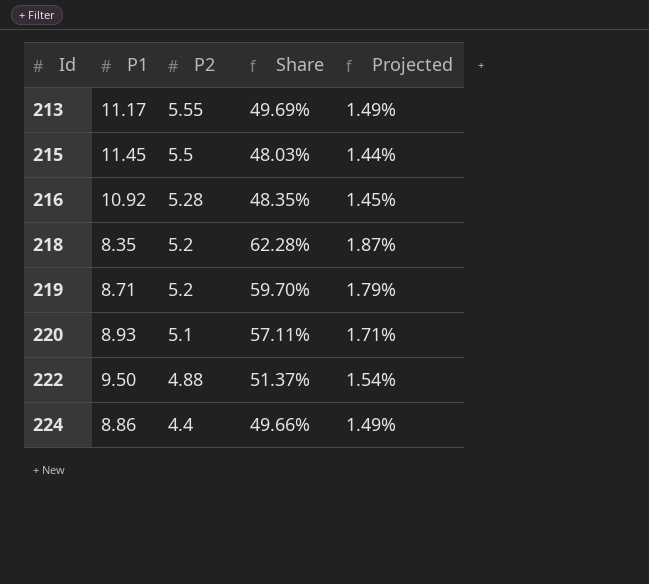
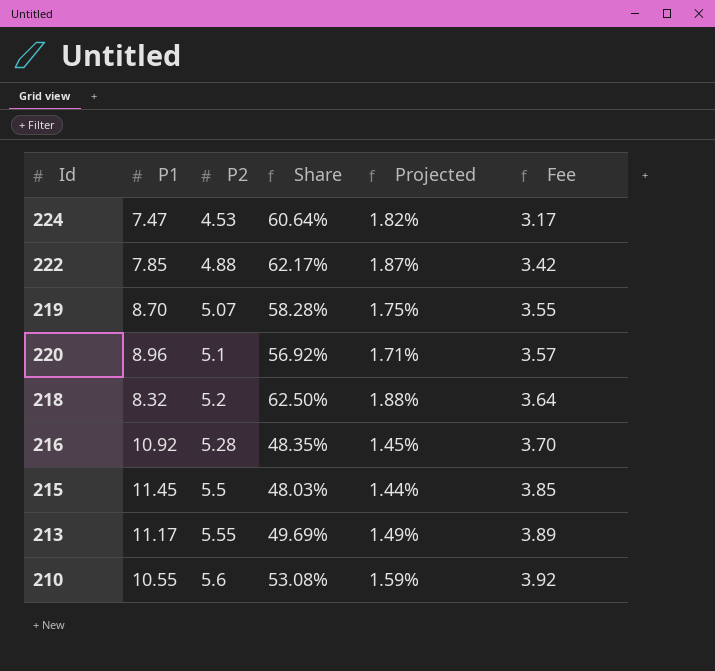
row order: Id ascending -> P2 ascending
column Fee | formula: none -> [P2] * 0.7
224 | P1: 8.86 -> 7.47
224 | P2: 4.4 -> 4.53
224 | Share: 49.66% -> 60.64%
224 | Projected: 1.49% -> 1.82%
222 | P1: 9.50 -> 7.85
222 | Share: 51.37% -> 62.17%
222 | Projected: 1.54% -> 1.87%
219 | P1: 8.71 -> 8.70
219 | P2: 5.2 -> 5.07
219 | Share: 59.70% -> 58.28%
219 | Projected: 1.79% -> 1.75%
220 | P1: 8.93 -> 8.96
220 | Share: 57.11% -> 56.92%
218 | P1: 8.35 -> 8.32
218 | Share: 62.28% -> 62.50%
218 | Projected: 1.87% -> 1.88%
row 210: none -> 10.55 | 5.6 | 53.08% | 1.59% | 3.92

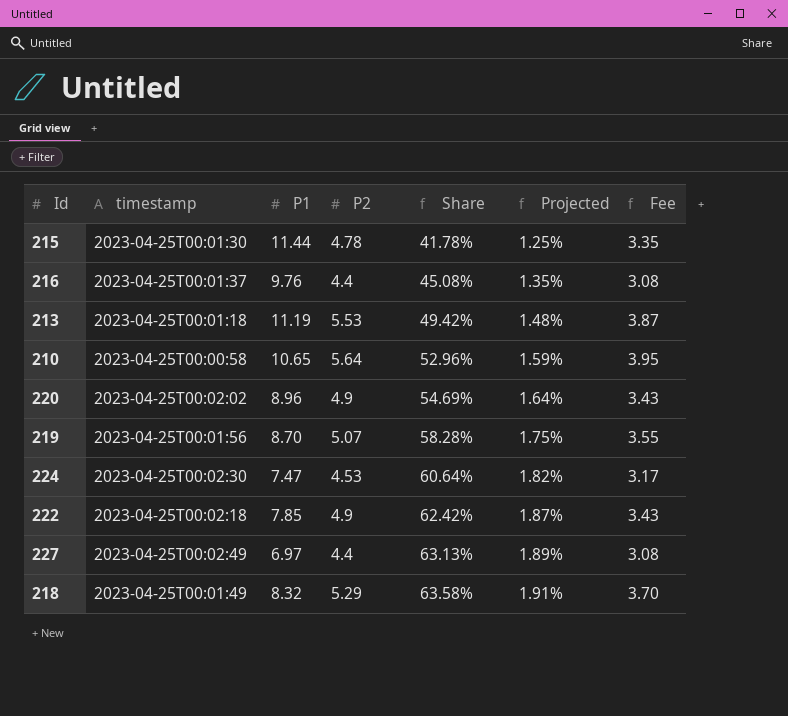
row order: P2 ascending -> Share ascending
column timestamp | position: none -> 2
215 | P1: 11.45 -> 11.44
215 | P2: 5.5 -> 4.78
215 | Share: 48.03% -> 41.78%
215 | Projected: 1.44% -> 1.25%
215 | Fee: 3.85 -> 3.35
216 | P1: 10.92 -> 9.76
216 | P2: 5.28 -> 4.4
216 | Share: 48.35% -> 45.08%
216 | Projected: 1.45% -> 1.35%
216 | Fee: 3.70 -> 3.08
213 | P1: 11.17 -> 11.19
213 | P2: 5.55 -> 5.53
213 | Share: 49.69% -> 49.42%
213 | Projected: 1.49% -> 1.48%
213 | Fee: 3.89 -> 3.87
210 | P1: 10.55 -> 10.65
210 | P2: 5.6 -> 5.64
210 | Share: 53.08% -> 52.96%
210 | Fee: 3.92 -> 3.95
220 | P2: 5.1 -> 4.9
220 | Share: 56.92% -> 54.69%
220 | Projected: 1.71% -> 1.64%
220 | Fee: 3.57 -> 3.43
222 | P2: 4.88 -> 4.9
222 | Share: 62.17% -> 62.42%
222 | Fee: 3.42 -> 3.43
row 227: none -> 2023-04-25T00:02:49 | 6.97 | 4.4 | 63.13% | 1.89% | 3.08
218 | P2: 5.2 -> 5.29
218 | Share: 62.50% -> 63.58%
218 | Projected: 1.88% -> 1.91%
218 | Fee: 3.64 -> 3.70

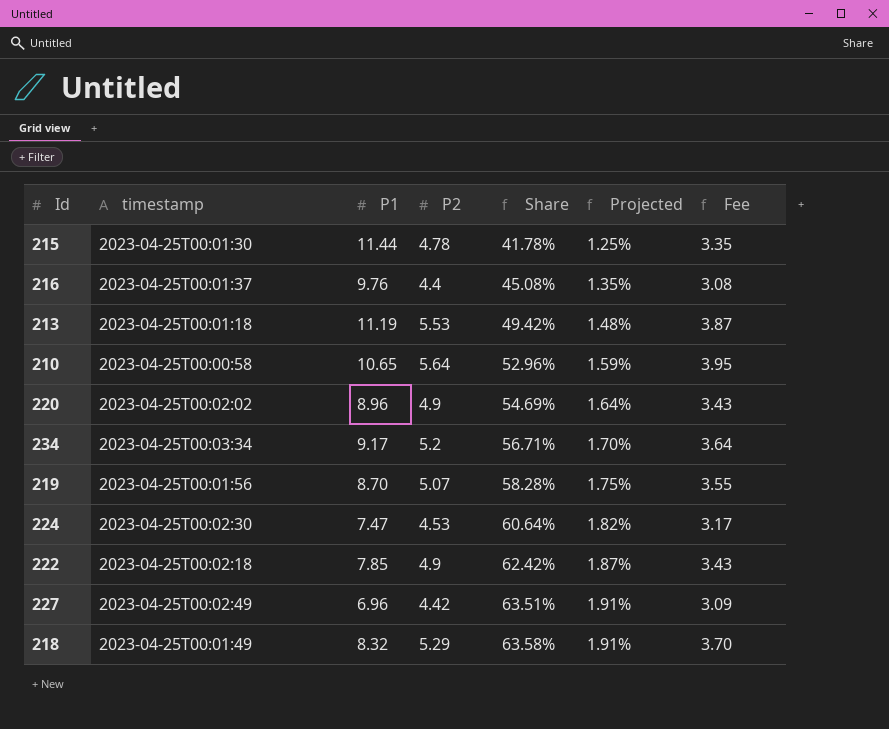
row 234: none -> 2023-04-25T00:03:34 | 9.17 | 5.2 | 56.71% | 1.70% | 3.64
227 | P1: 6.97 -> 6.96
227 | P2: 4.4 -> 4.42
227 | Share: 63.13% -> 63.51%
227 | Projected: 1.89% -> 1.91%
227 | Fee: 3.08 -> 3.09

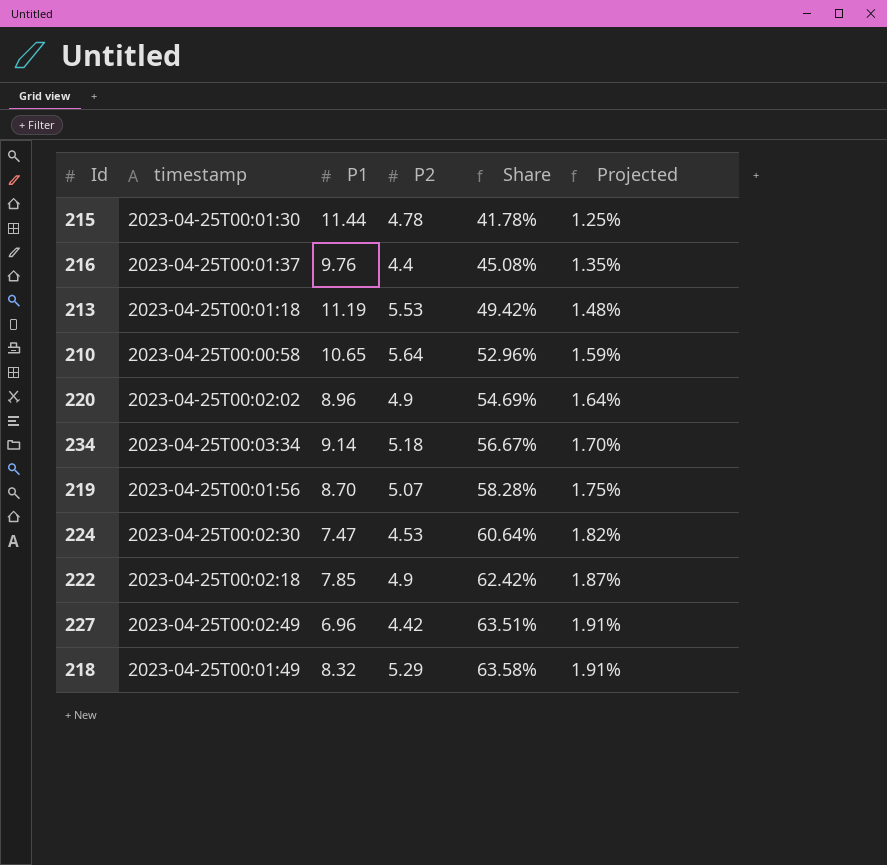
column Fee | formula: [P2] * 0.7 -> none
234 | P1: 9.17 -> 9.14
234 | P2: 5.2 -> 5.18
234 | Share: 56.71% -> 56.67%

